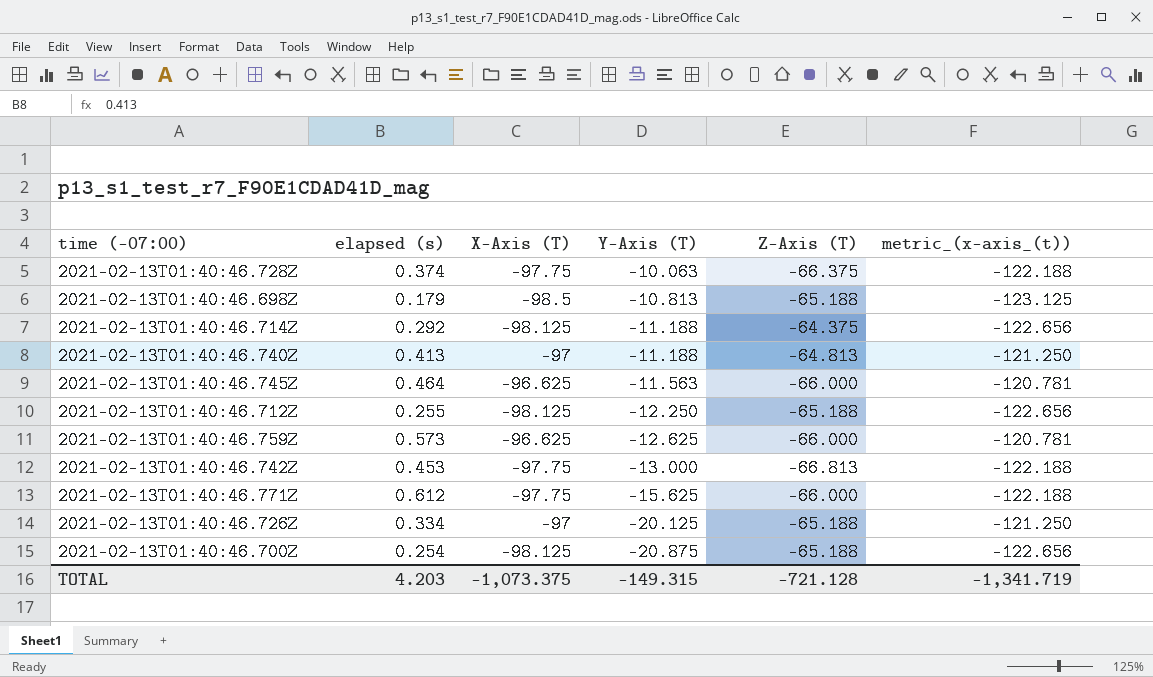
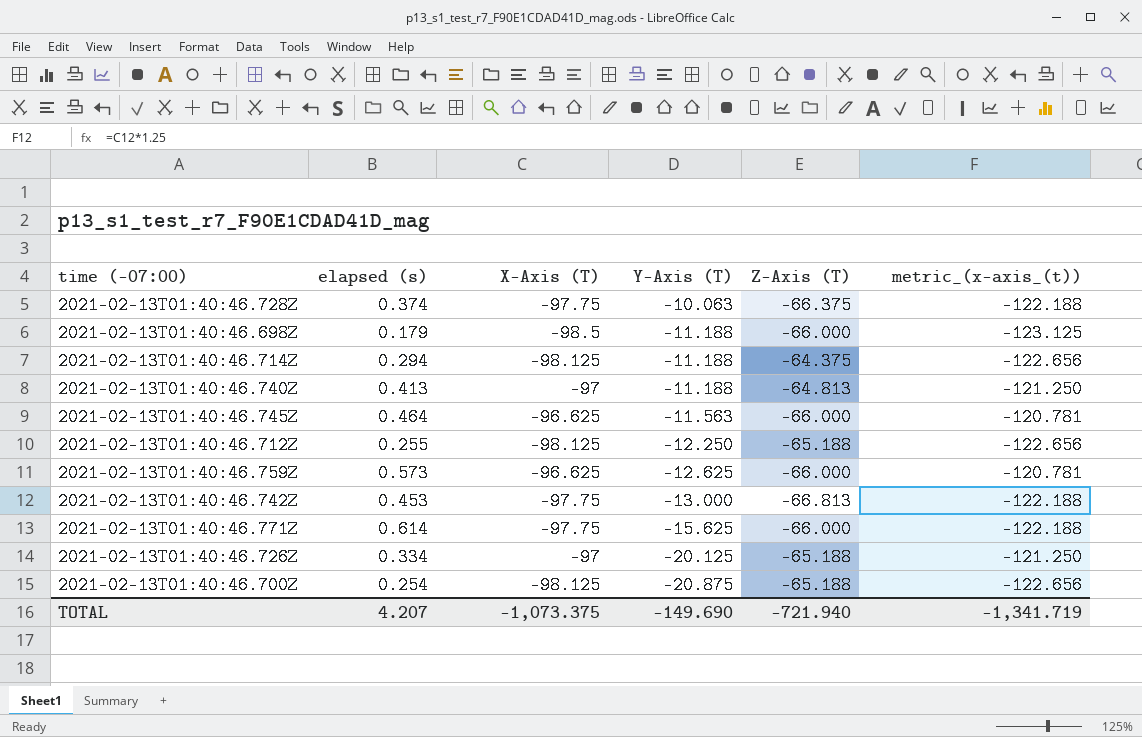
2021-02-13T01:40:46.698Z | Y-Axis (T): -10.813 -> -11.188
2021-02-13T01:40:46.698Z | Z-Axis (T): -65.188 -> -66.000
2021-02-13T01:40:46.714Z | elapsed (s): 0.292 -> 0.294
2021-02-13T01:40:46.771Z | elapsed (s): 0.612 -> 0.614
TOTAL | elapsed (s): 4.203 -> 4.207
TOTAL | Y-Axis (T): -149.315 -> -149.690
TOTAL | Z-Axis (T): -721.128 -> -721.940

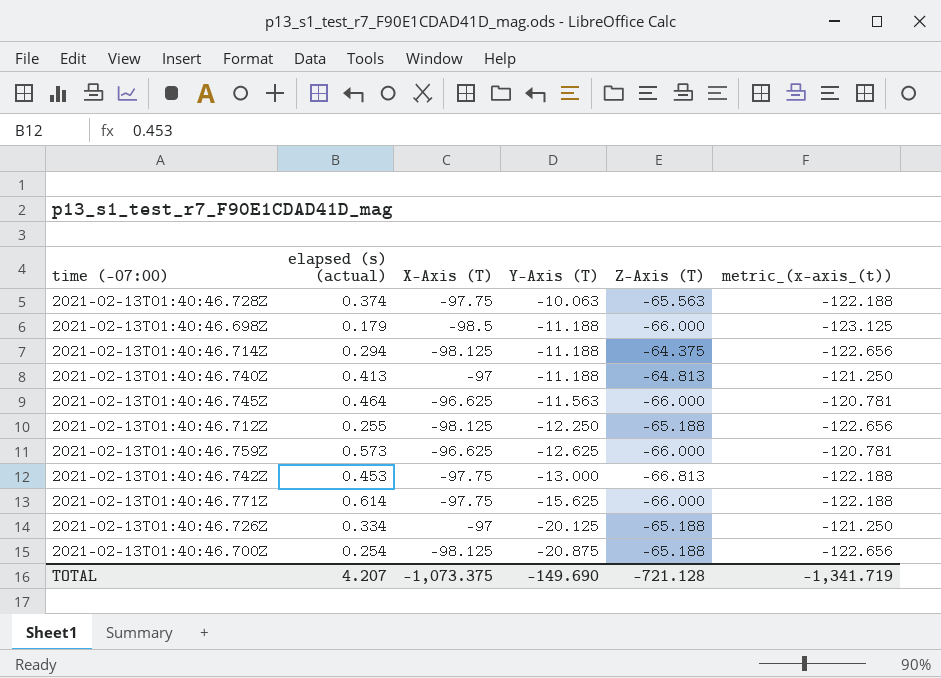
column name: elapsed (s) -> elapsed (s) (actual)
2021-02-13T01:40:46.728Z | Z-Axis (T): -66.375 -> -65.563
TOTAL | Z-Axis (T): -721.940 -> -721.128

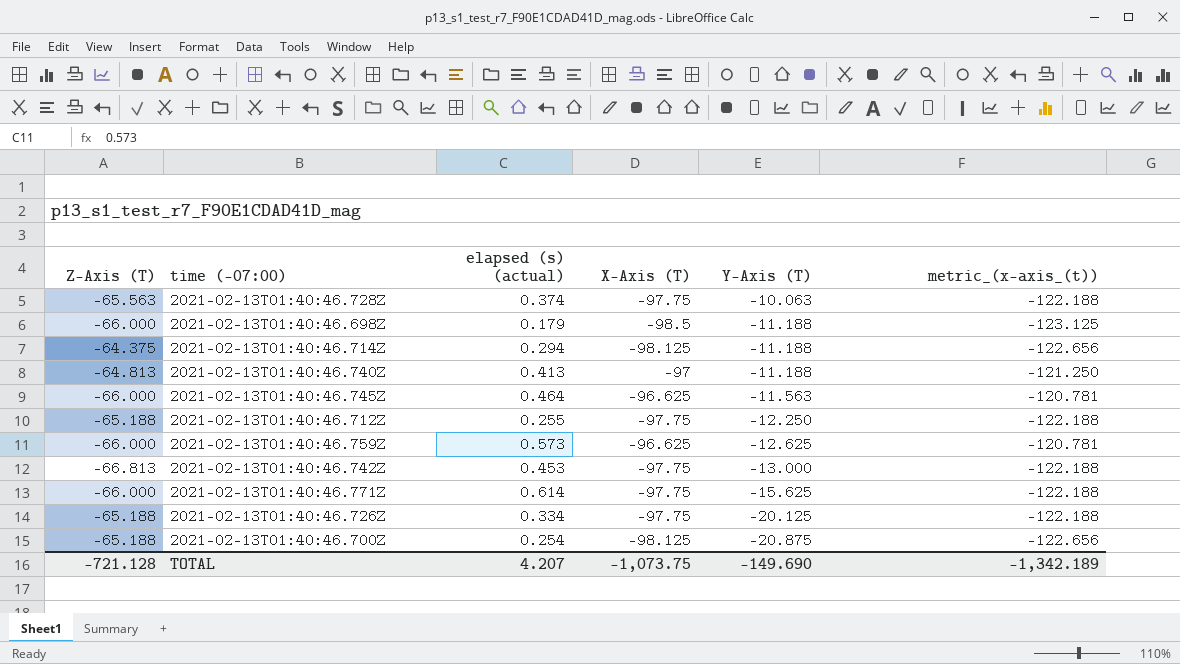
column Z-Axis (T) | position: 5 -> 1
2021-02-13T01:40:46.712Z | X-Axis (T): -98.125 -> -97.75
2021-02-13T01:40:46.712Z | metric_(x-axis_(t)): -122.656 -> -122.188
2021-02-13T01:40:46.726Z | X-Axis (T): -97 -> -97.75
2021-02-13T01:40:46.726Z | metric_(x-axis_(t)): -121.250 -> -122.188
TOTAL | X-Axis (T): -1,073.375 -> -1,073.75
TOTAL | metric_(x-axis_(t)): -1,341.719 -> -1,342.189

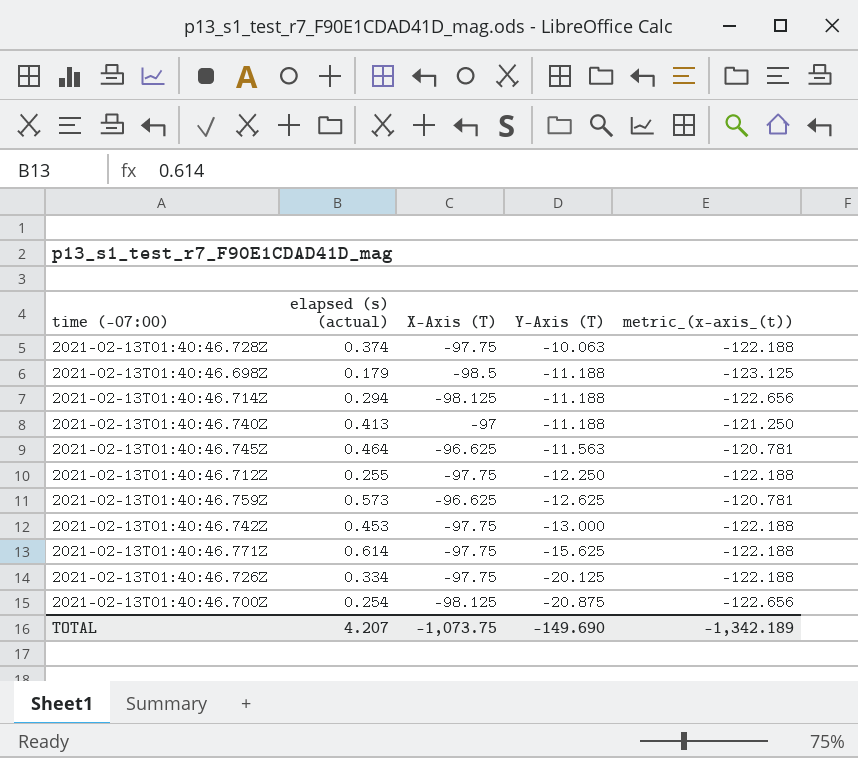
column Z-Axis (T) | position: 1 -> none

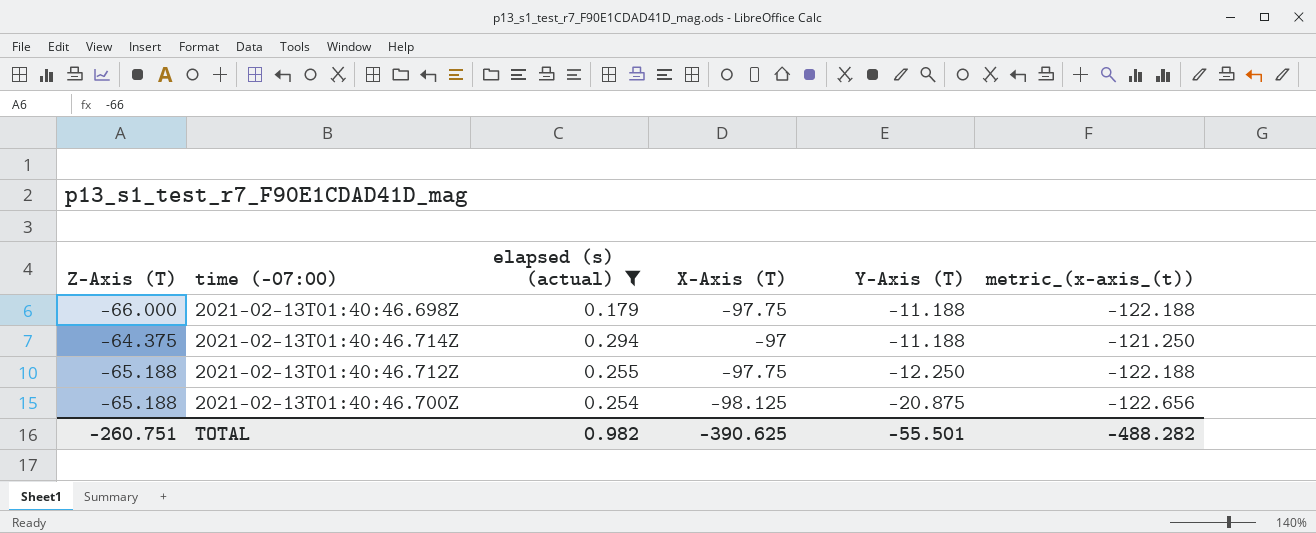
filter: none -> elapsed (s) (actual) <= 0.294
column Z-Axis (T) | position: none -> 1
2021-02-13T01:40:46.698Z | X-Axis (T): -98.5 -> -97.75
2021-02-13T01:40:46.698Z | metric_(x-axis_(t)): -123.125 -> -122.188
2021-02-13T01:40:46.714Z | X-Axis (T): -98.125 -> -97
2021-02-13T01:40:46.714Z | metric_(x-axis_(t)): -122.656 -> -121.250
TOTAL | elapsed (s) (actual): 4.207 -> 0.982
TOTAL | X-Axis (T): -1,073.75 -> -390.625
TOTAL | Y-Axis (T): -149.690 -> -55.501
TOTAL | metric_(x-axis_(t)): -1,342.189 -> -488.282

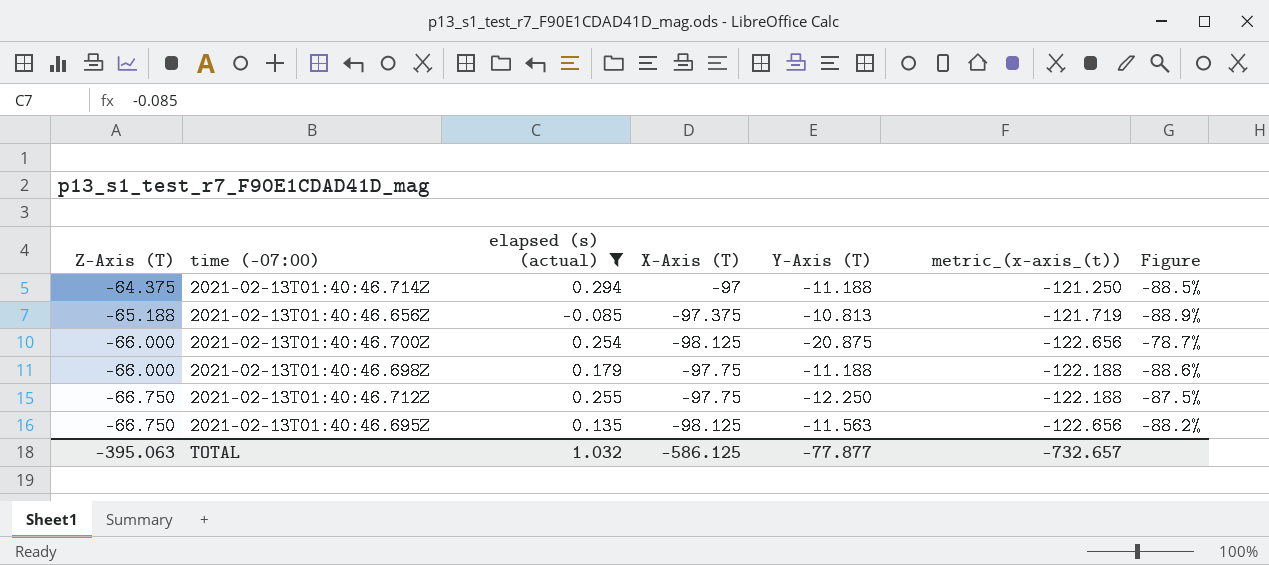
row order: Y-Axis (T) descending -> Z-Axis (T) descending
column Figure | formula: none -> ([Y-Axis (T)] - [X-Axis (T)]) / [X-Axis (T)]
row 2021-02-13T01:40:46.656Z: none -> -65.188 | -0.085 | -97.375 | -10.813 | -121.719 | -88.9%
2021-02-13T01:40:46.700Z | Z-Axis (T): -65.188 -> -66.000
2021-02-13T01:40:46.712Z | Z-Axis (T): -65.188 -> -66.750
row 2021-02-13T01:40:46.695Z: none -> -66.750 | 0.135 | -98.125 | -11.563 | -122.656 | -88.2%
TOTAL | Z-Axis (T): -260.751 -> -395.063
TOTAL | elapsed (s) (actual): 0.982 -> 1.032
TOTAL | X-Axis (T): -390.625 -> -586.125
TOTAL | Y-Axis (T): -55.501 -> -77.877
TOTAL | metric_(x-axis_(t)): -488.282 -> -732.657

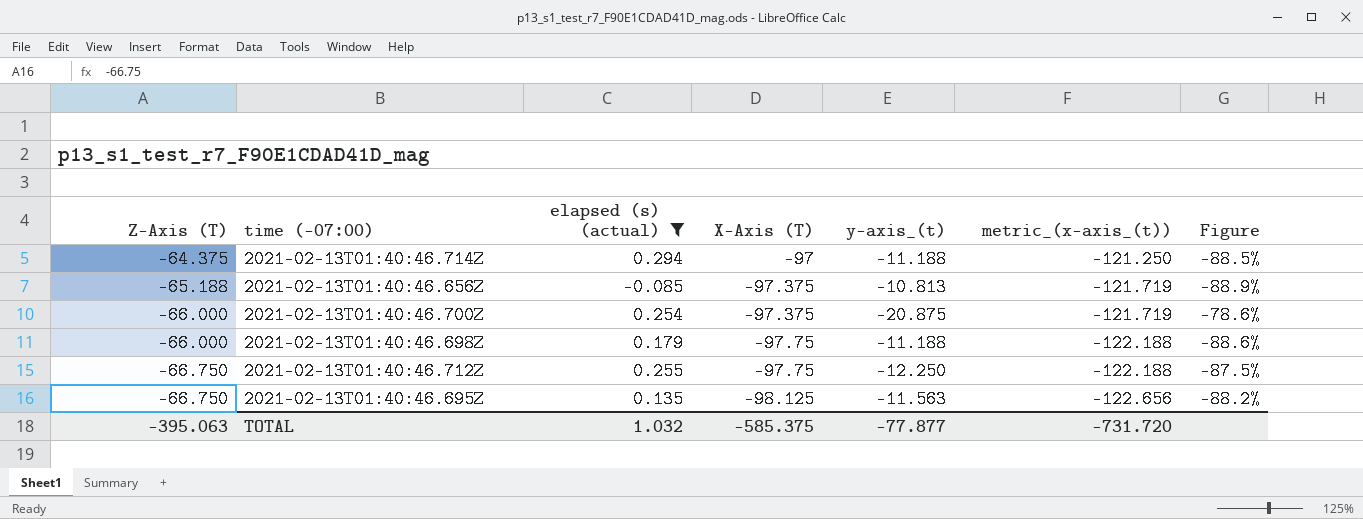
column name: Y-Axis (T) -> y-axis_(t)
2021-02-13T01:40:46.700Z | X-Axis (T): -98.125 -> -97.375
2021-02-13T01:40:46.700Z | metric_(x-axis_(t)): -122.656 -> -121.719
2021-02-13T01:40:46.700Z | Figure: -78.7% -> -78.6%
TOTAL | X-Axis (T): -586.125 -> -585.375
TOTAL | metric_(x-axis_(t)): -732.657 -> -731.720

